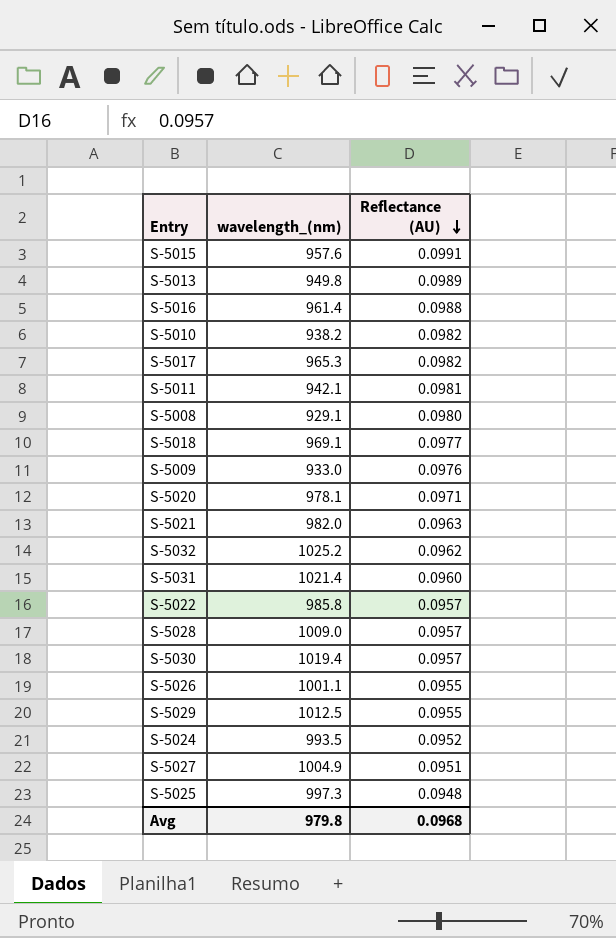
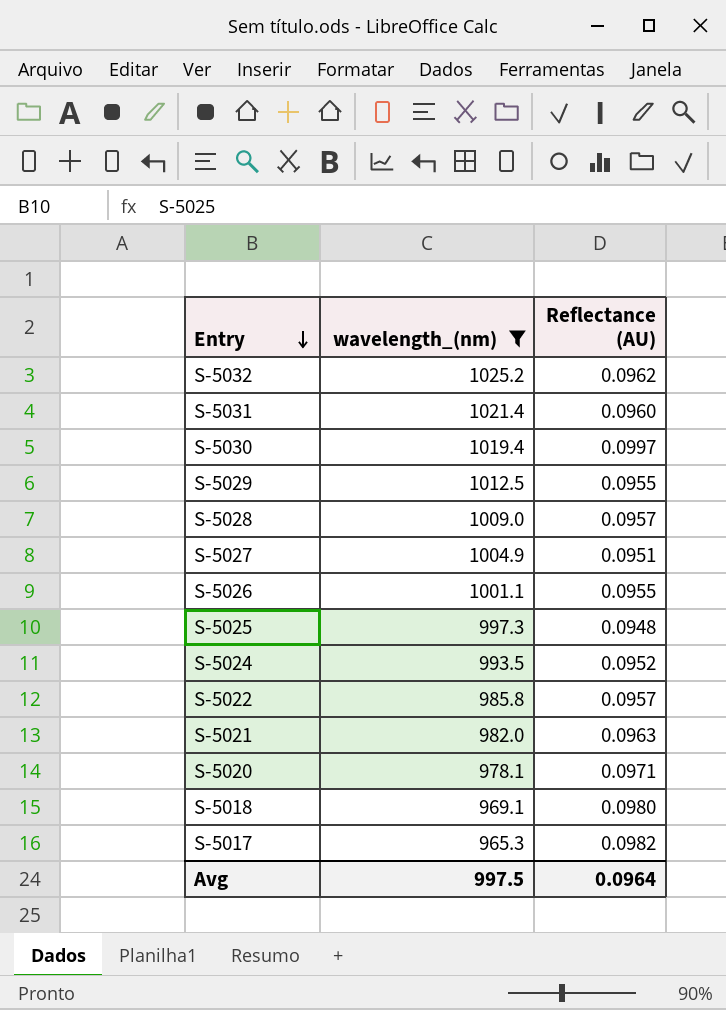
filter: none -> wavelength_(nm) >= 965.3
row order: Reflectance (AU) descending -> Entry descending
S-5030 | Reflectance (AU): 0.0957 -> 0.0997
S-5018 | Reflectance (AU): 0.0977 -> 0.0980
Avg | wavelength_(nm): 979.8 -> 997.5
Avg | Reflectance (AU): 0.0968 -> 0.0964

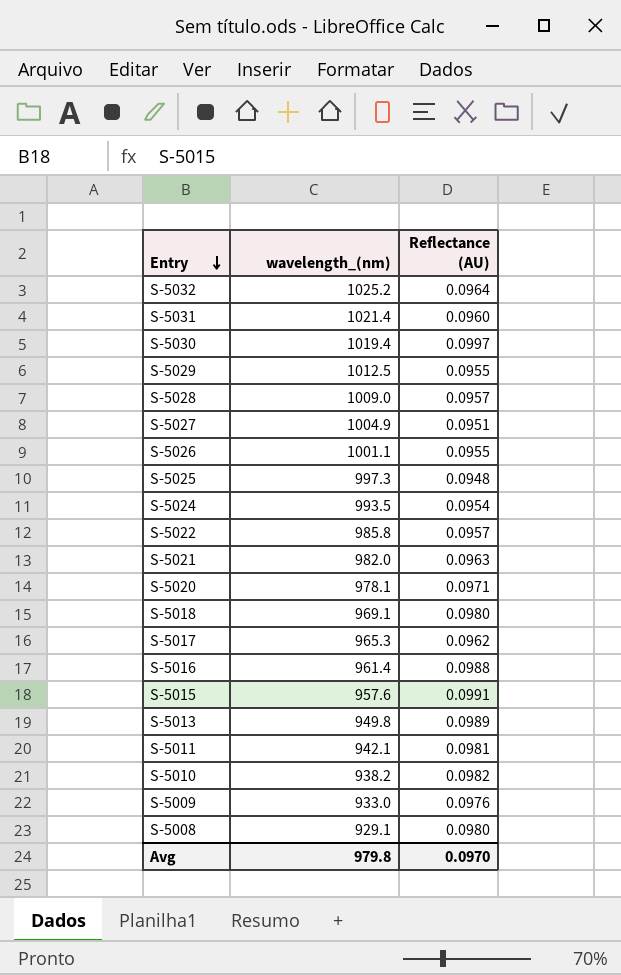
filter: wavelength_(nm) >= 965.3 -> none
S-5032 | Reflectance (AU): 0.0962 -> 0.0964
S-5024 | Reflectance (AU): 0.0952 -> 0.0954
S-5017 | Reflectance (AU): 0.0982 -> 0.0962
Avg | wavelength_(nm): 997.5 -> 979.8
Avg | Reflectance (AU): 0.0964 -> 0.0970

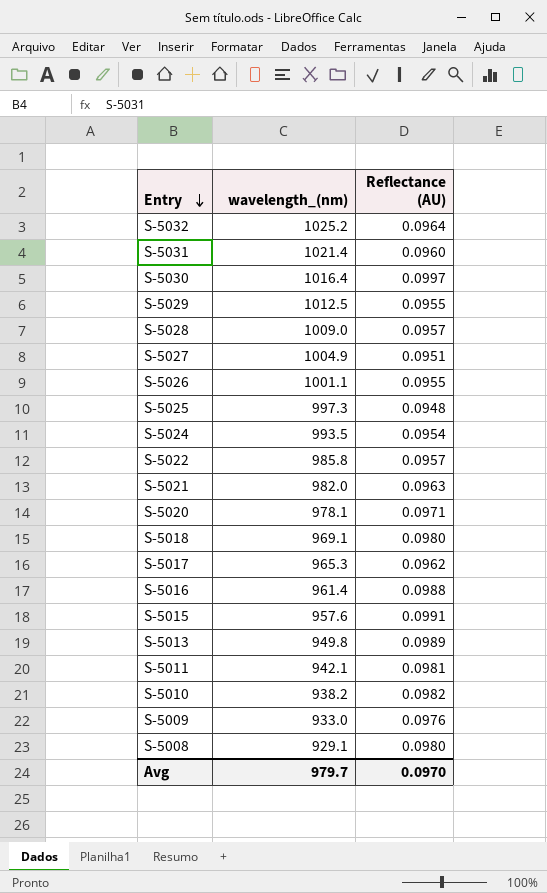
S-5030 | wavelength_(nm): 1019.4 -> 1016.4
Avg | wavelength_(nm): 979.8 -> 979.7

